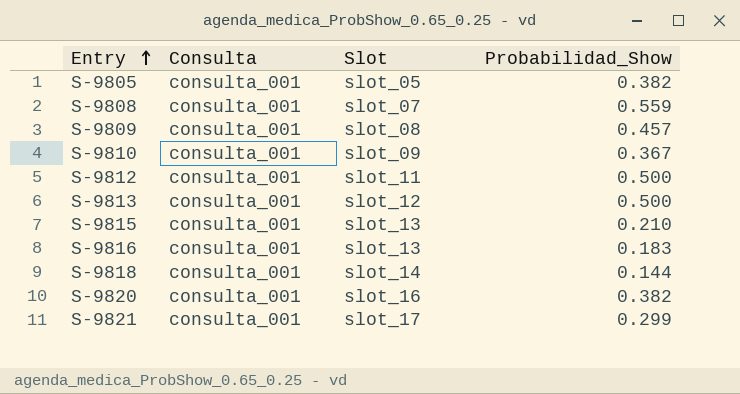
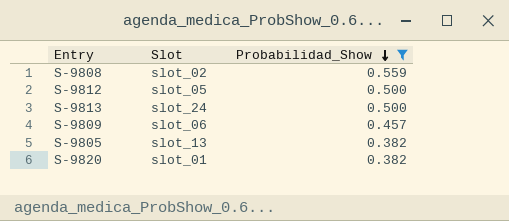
filter: none -> Probabilidad_Show >= 0.382
row order: Entry ascending -> Probabilidad_Show descending
column Consulta | position: 2 -> none
S-9808 | Slot: slot_07 -> slot_02
S-9812 | Slot: slot_11 -> slot_05
S-9813 | Slot: slot_12 -> slot_24
S-9809 | Slot: slot_08 -> slot_06
S-9805 | Slot: slot_05 -> slot_13
S-9820 | Slot: slot_16 -> slot_01

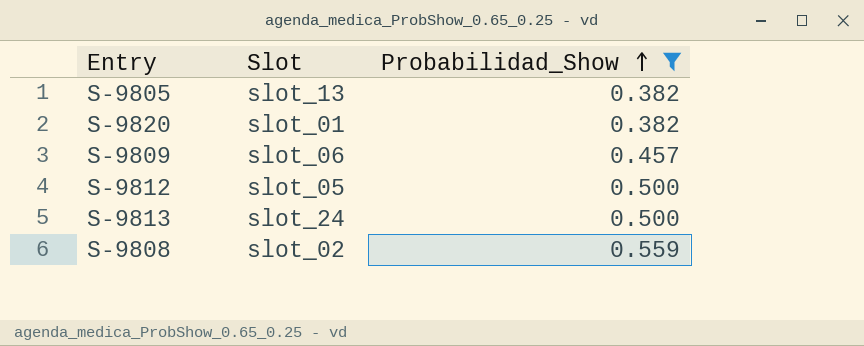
row order: Probabilidad_Show descending -> Probabilidad_Show ascending

